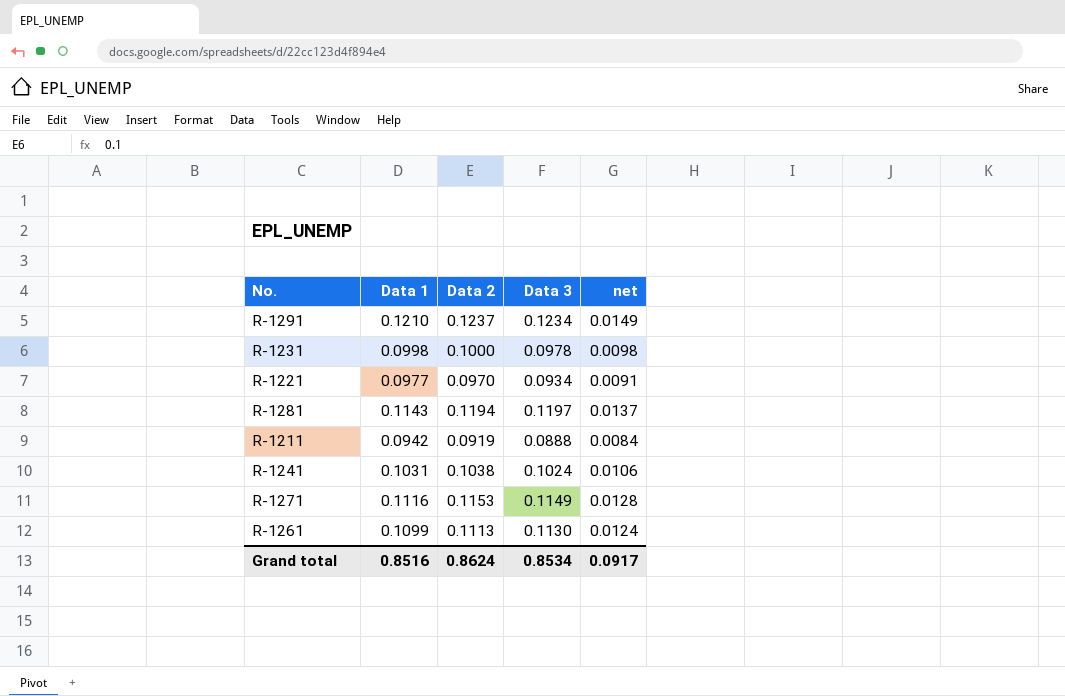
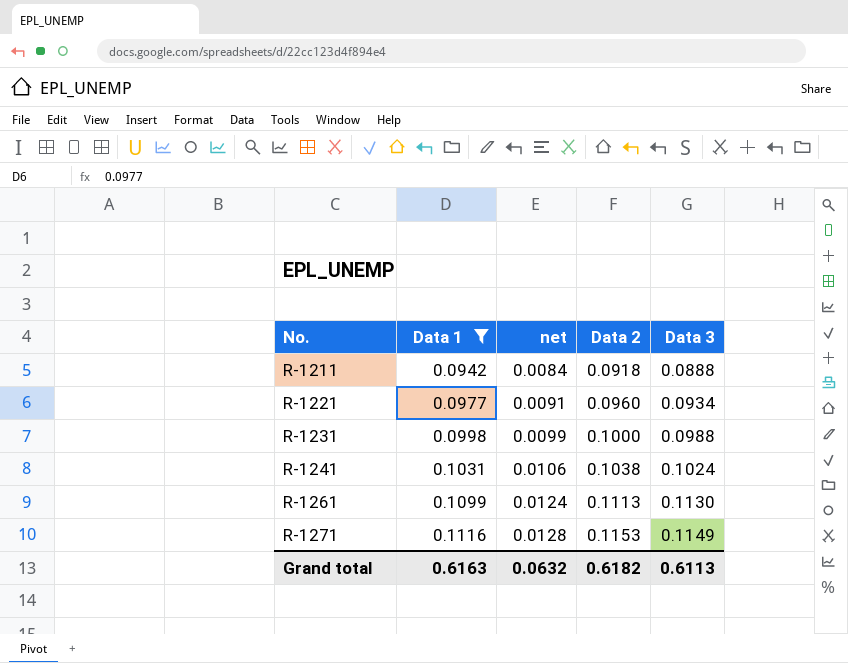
filter: none -> Data 1 <= 0.1116
row order: none -> No. ascending
column net | position: 5 -> 3
R-1211 | Data 2: 0.0919 -> 0.0918
R-1221 | Data 2: 0.0970 -> 0.0960
R-1231 | net: 0.0098 -> 0.0099
R-1231 | Data 3: 0.0978 -> 0.0988
Grand total | Data 1: 0.8516 -> 0.6163
Grand total | net: 0.0917 -> 0.0632
Grand total | Data 2: 0.8624 -> 0.6182
Grand total | Data 3: 0.8534 -> 0.6113

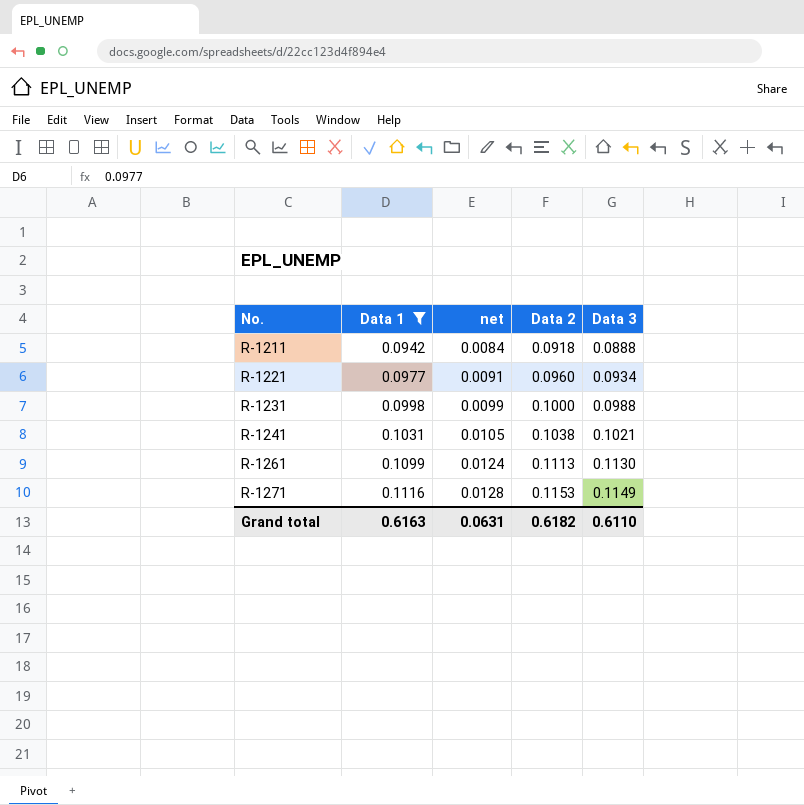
R-1241 | net: 0.0106 -> 0.0105
R-1241 | Data 3: 0.1024 -> 0.1021
Grand total | net: 0.0632 -> 0.0631
Grand total | Data 3: 0.6113 -> 0.6110

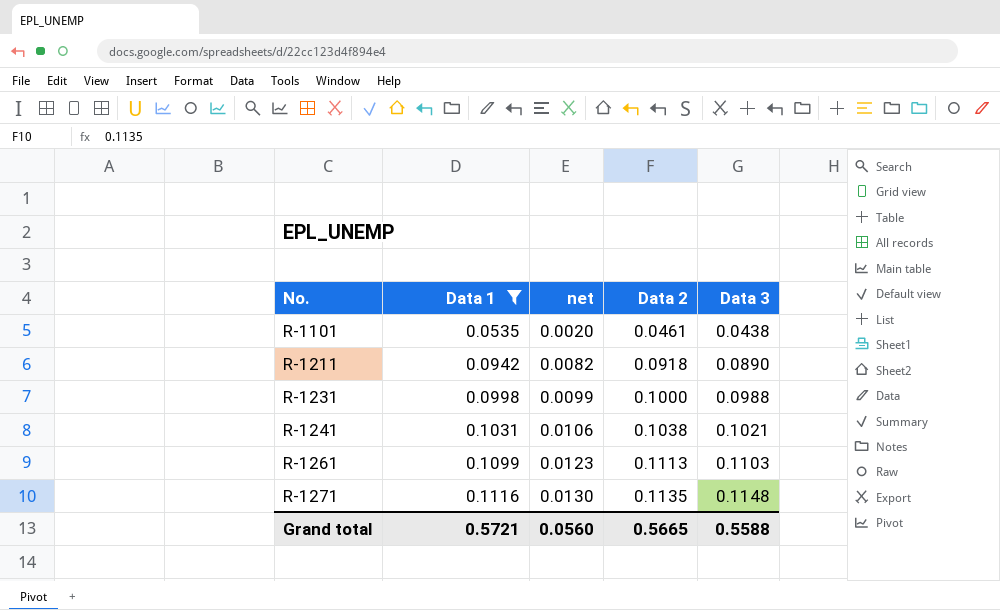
column net | formula: [Data 1] * [Data 3] -> [Data 2] * [Data 3]
row R-1221: 0.0977 | 0.0091 | 0.0960 | 0.0934 -> none
row R-1101: none -> 0.0535 | 0.0020 | 0.0461 | 0.0438
R-1211 | Data 3: 0.0888 -> 0.0890
R-1261 | Data 3: 0.1130 -> 0.1103
R-1271 | Data 2: 0.1153 -> 0.1135
R-1271 | Data 3: 0.1149 -> 0.1148
Grand total | Data 1: 0.6163 -> 0.5721
Grand total | net: 0.0631 -> 0.0560
Grand total | Data 2: 0.6182 -> 0.5665
Grand total | Data 3: 0.6110 -> 0.5588

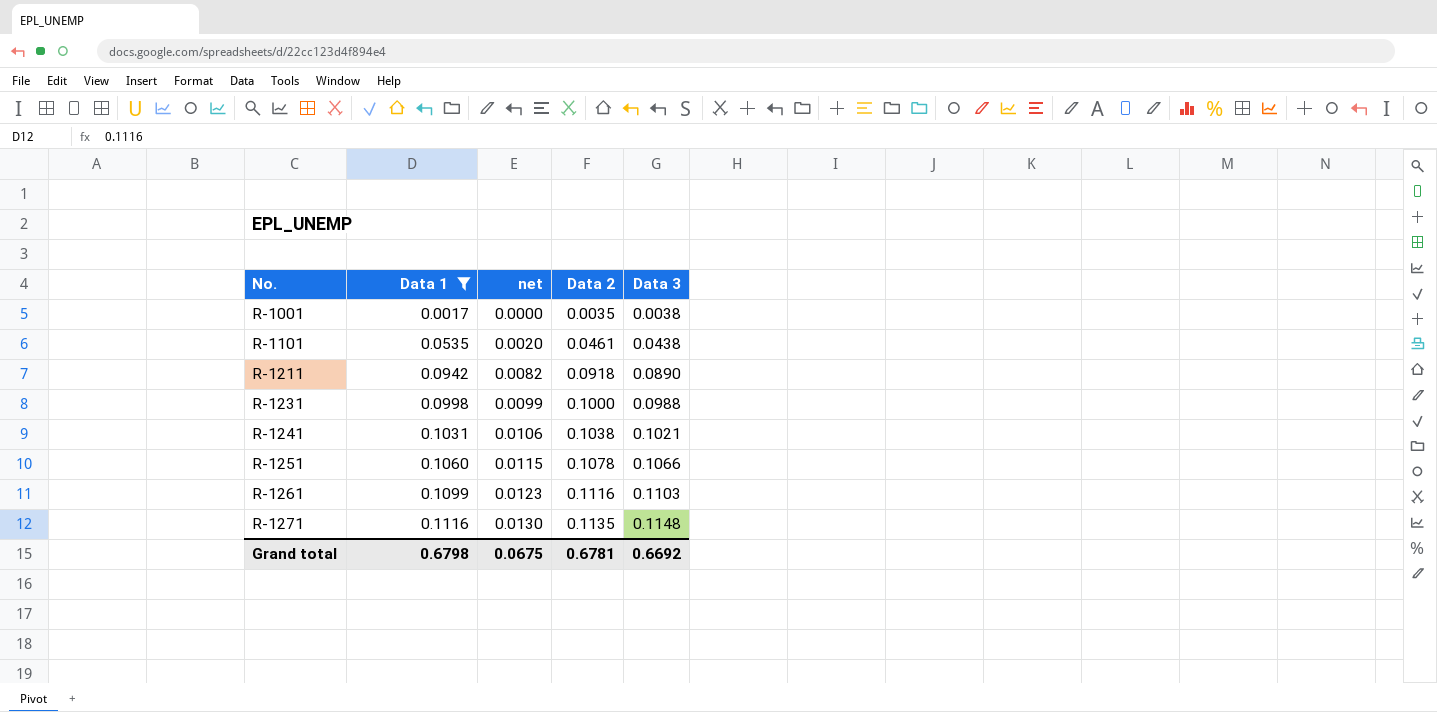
row R-1001: none -> 0.0017 | 0.0000 | 0.0035 | 0.0038
row R-1251: none -> 0.1060 | 0.0115 | 0.1078 | 0.1066
R-1261 | Data 2: 0.1113 -> 0.1116
Grand total | Data 1: 0.5721 -> 0.6798
Grand total | net: 0.0560 -> 0.0675
Grand total | Data 2: 0.5665 -> 0.6781
Grand total | Data 3: 0.5588 -> 0.6692

